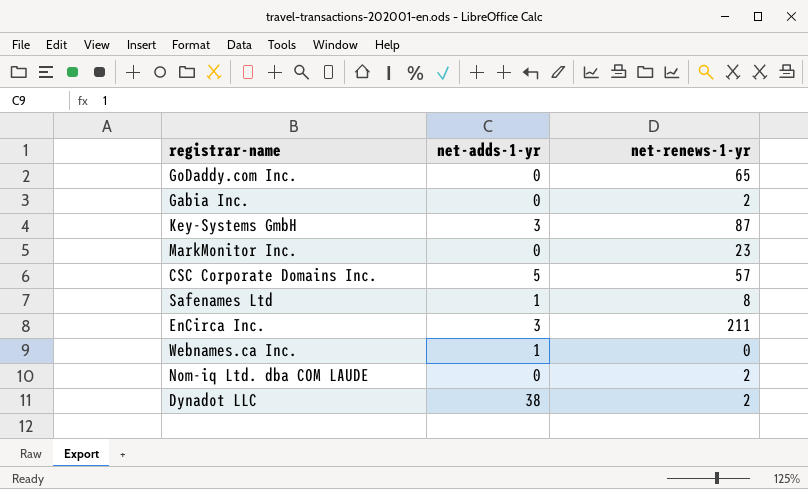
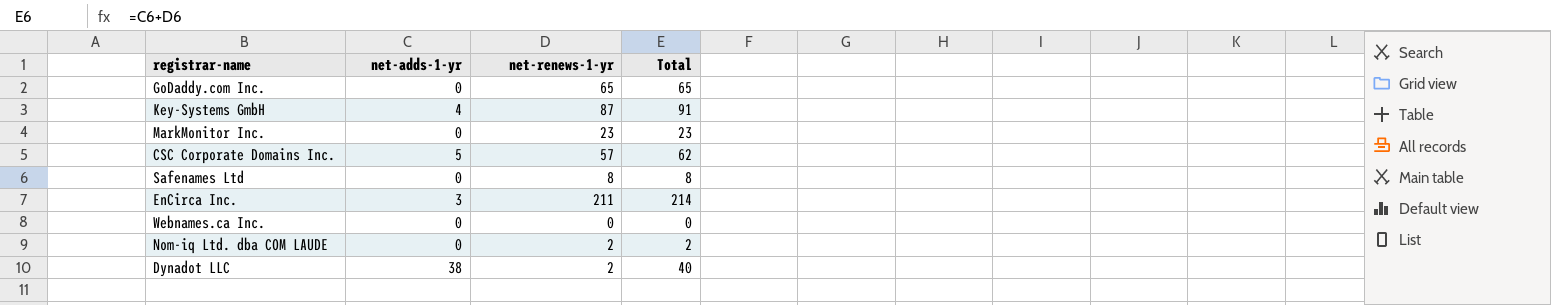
column Total | formula: none -> [net-adds-1-yr] + [net-renews-1-yr]
row Gabia Inc.: 0 | 2 -> none
Key-Systems GmbH | net-adds-1-yr: 3 -> 4
Safenames Ltd | net-adds-1-yr: 1 -> 0
Webnames.ca Inc. | net-adds-1-yr: 1 -> 0

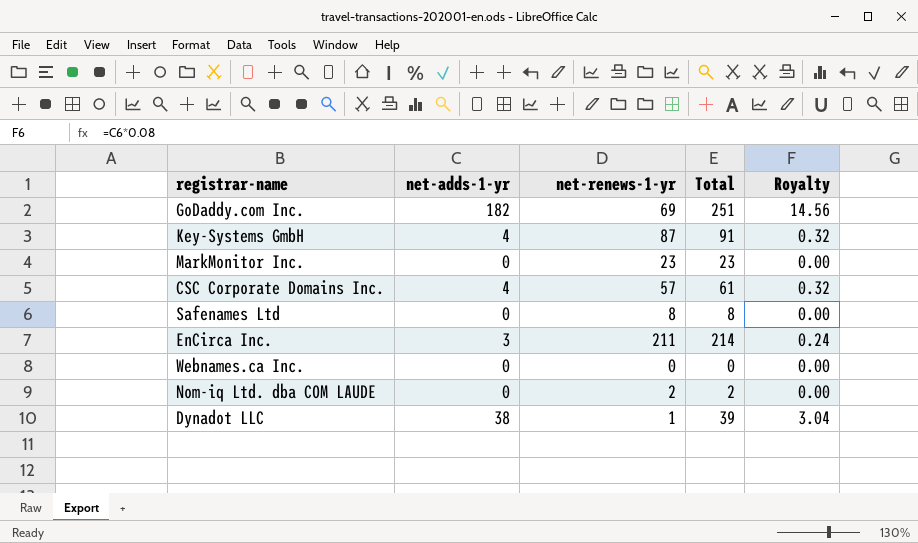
column Royalty | formula: none -> [net-adds-1-yr] * 0.08
GoDaddy.com Inc. | net-adds-1-yr: 0 -> 182
GoDaddy.com Inc. | net-renews-1-yr: 65 -> 69
GoDaddy.com Inc. | Total: 65 -> 251
CSC Corporate Domains Inc. | net-adds-1-yr: 5 -> 4
CSC Corporate Domains Inc. | Total: 62 -> 61
Dynadot LLC | net-renews-1-yr: 2 -> 1
Dynadot LLC | Total: 40 -> 39

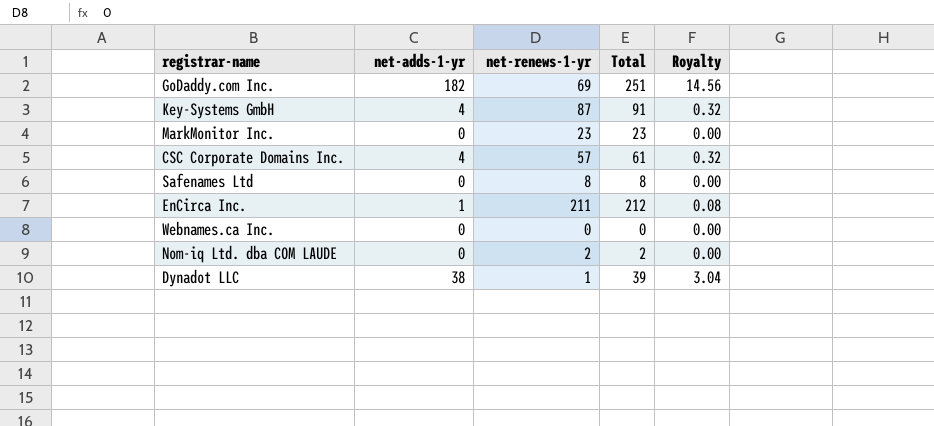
EnCirca Inc. | net-adds-1-yr: 3 -> 1
EnCirca Inc. | Total: 214 -> 212
EnCirca Inc. | Royalty: 0.24 -> 0.08

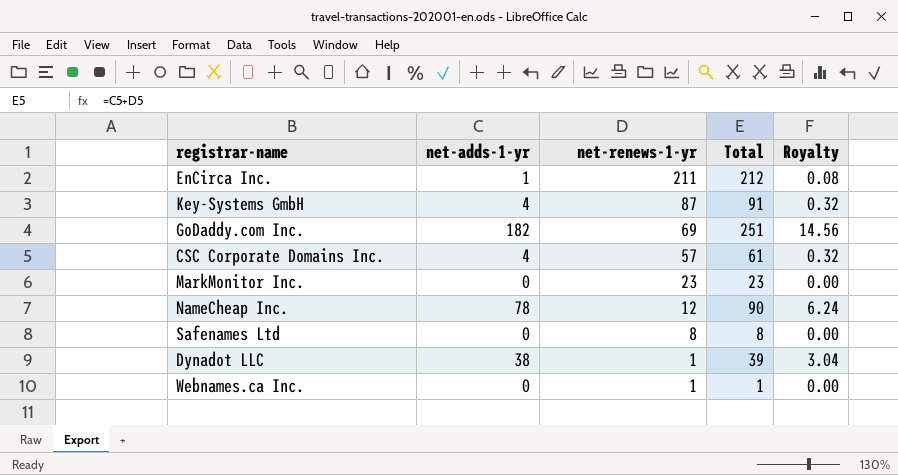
row order: none -> net-renews-1-yr descending
row Nom-iq Ltd. dba COM LAUDE: 0 | 2 | 2 | 0.00 -> none
row NameCheap Inc.: none -> 78 | 12 | 90 | 6.24
Webnames.ca Inc. | net-renews-1-yr: 0 -> 1
Webnames.ca Inc. | Total: 0 -> 1

